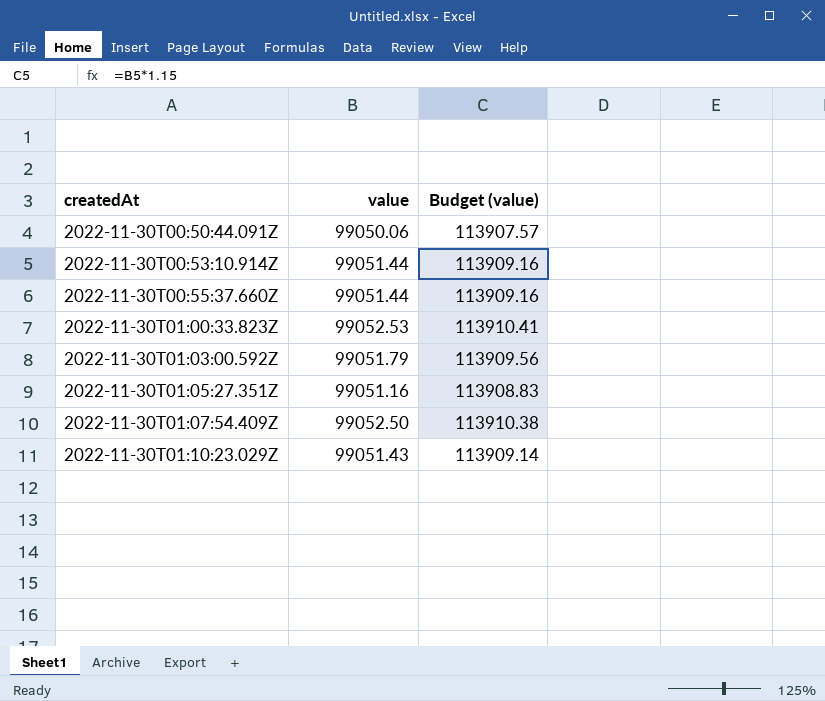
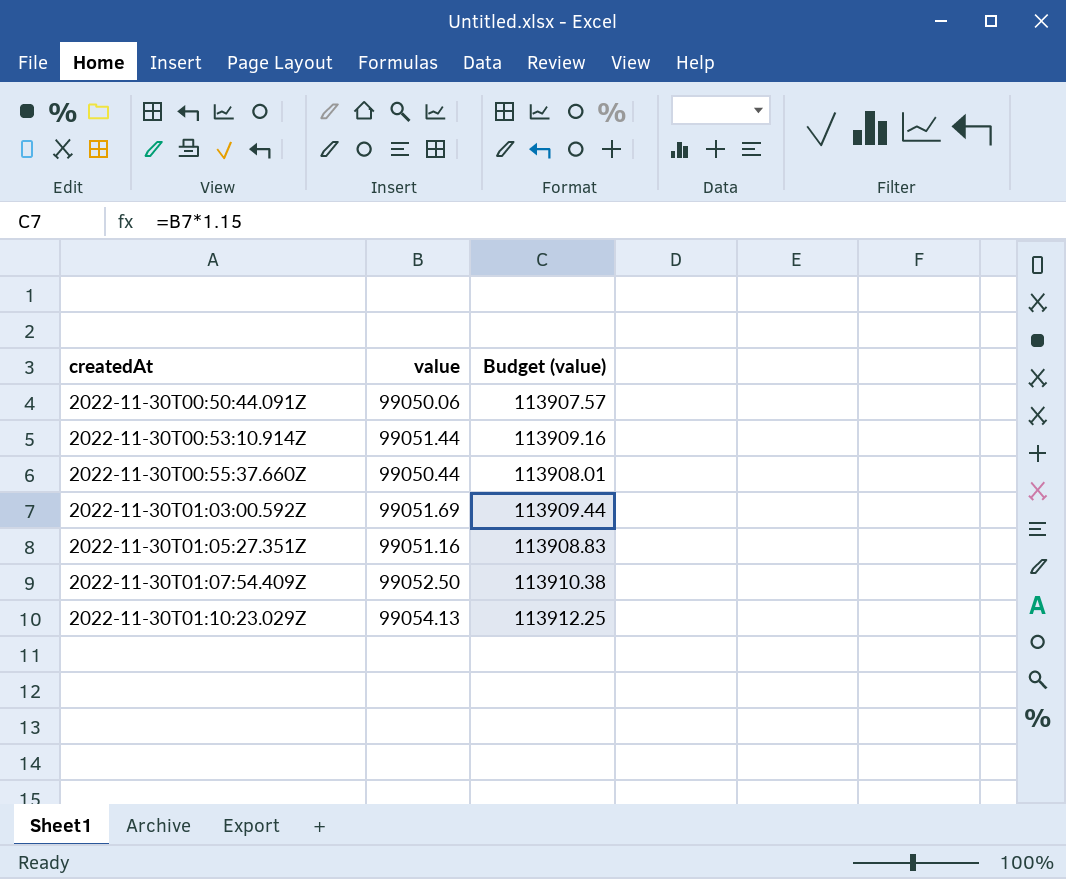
row 2022-11-30T01:00:33.823Z: 99052.53 | 113910.41 -> none
2022-11-30T00:55:37.660Z | value: 99051.44 -> 99050.44
2022-11-30T00:55:37.660Z | Budget (value): 113909.16 -> 113908.01
2022-11-30T01:03:00.592Z | value: 99051.79 -> 99051.69
2022-11-30T01:03:00.592Z | Budget (value): 113909.56 -> 113909.44
2022-11-30T01:10:23.029Z | value: 99051.43 -> 99054.13
2022-11-30T01:10:23.029Z | Budget (value): 113909.14 -> 113912.25

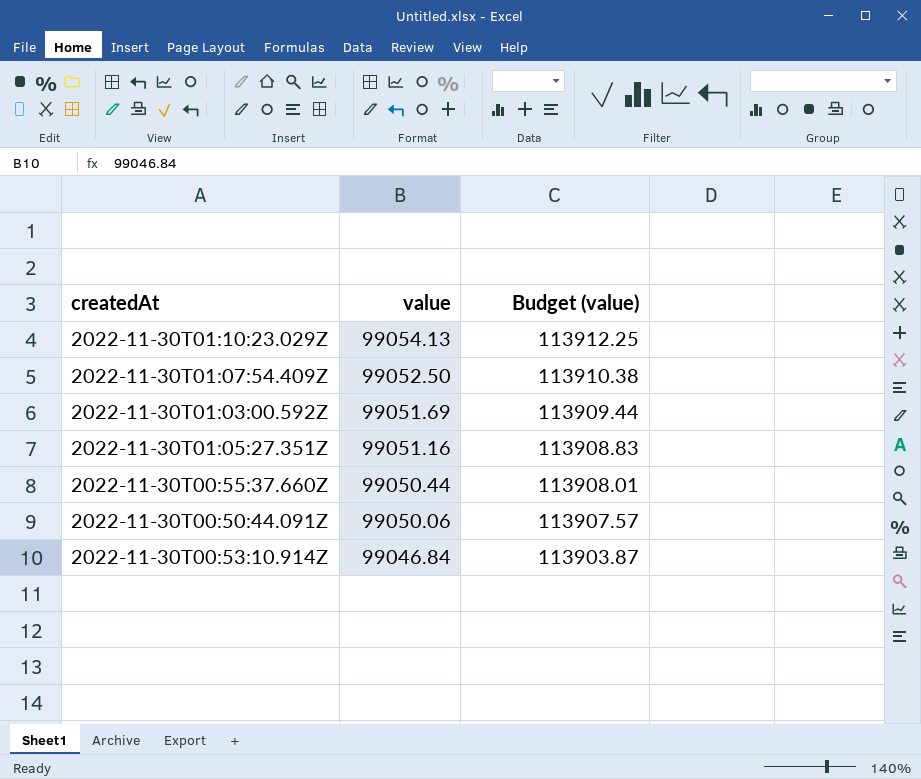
row order: createdAt ascending -> value descending
2022-11-30T00:53:10.914Z | value: 99051.44 -> 99046.84
2022-11-30T00:53:10.914Z | Budget (value): 113909.16 -> 113903.87

